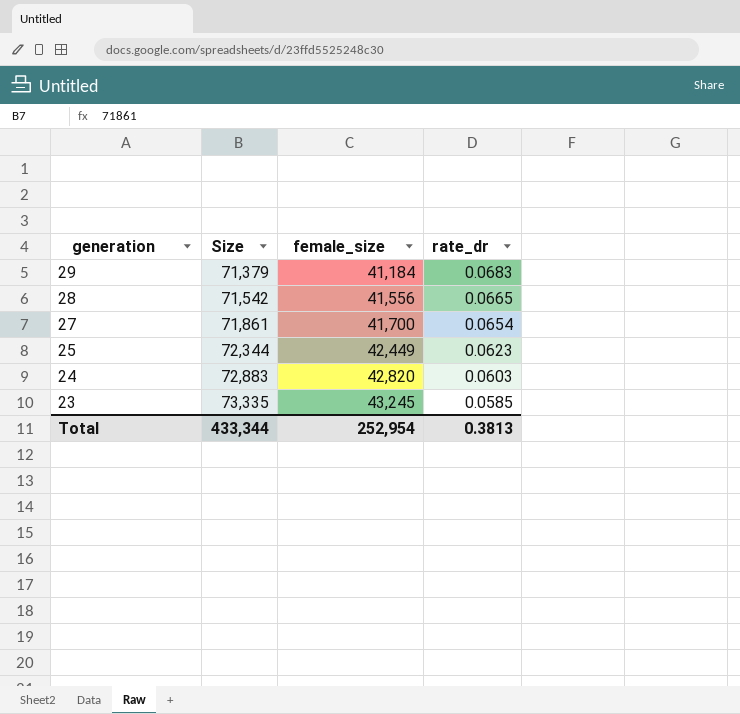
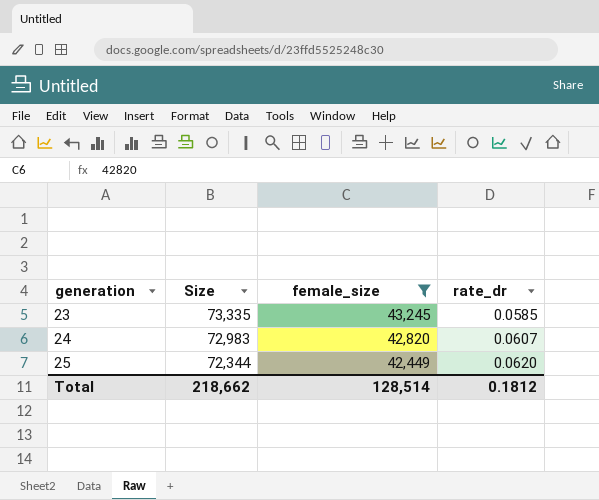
filter: none -> female_size >= 42,449
row order: generation descending -> generation ascending
24 | Size: 72,883 -> 72,983
24 | rate_dr: 0.0603 -> 0.0607
25 | rate_dr: 0.0623 -> 0.0620
Total | Size: 433,344 -> 218,662
Total | female_size: 252,954 -> 128,514
Total | rate_dr: 0.3813 -> 0.1812

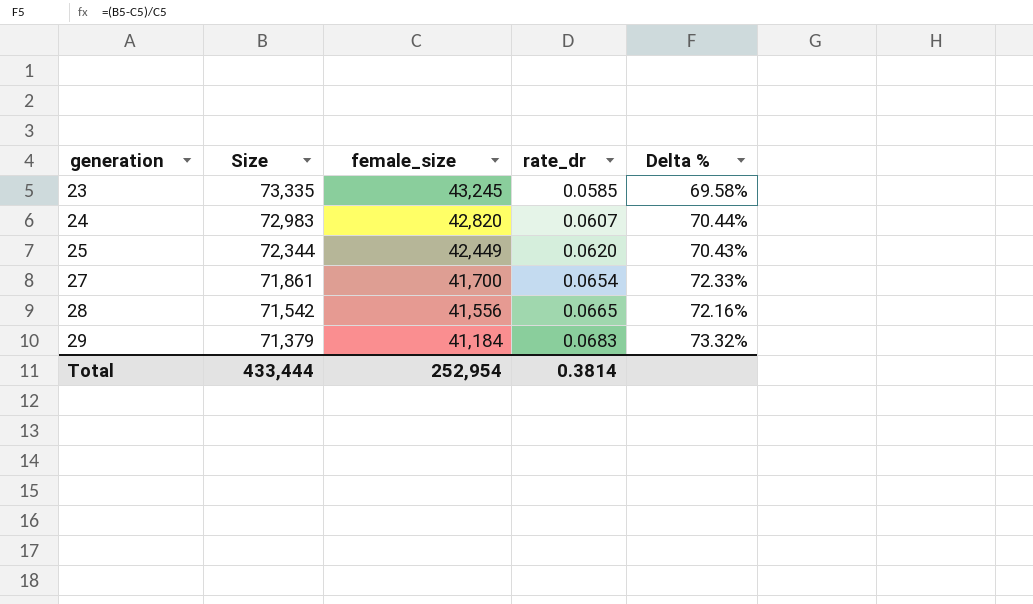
filter: female_size >= 42,449 -> none
column Delta % | formula: none -> ([Size] - [female_size]) / [female_size]
Total | Size: 218,662 -> 433,444
Total | female_size: 128,514 -> 252,954
Total | rate_dr: 0.1812 -> 0.3814

